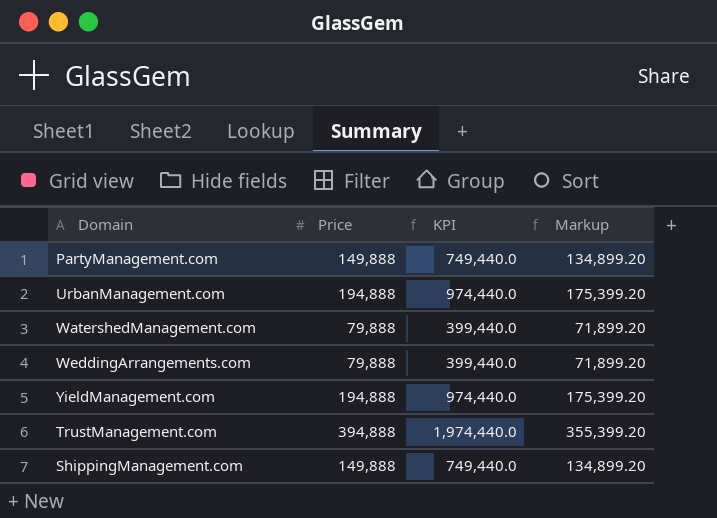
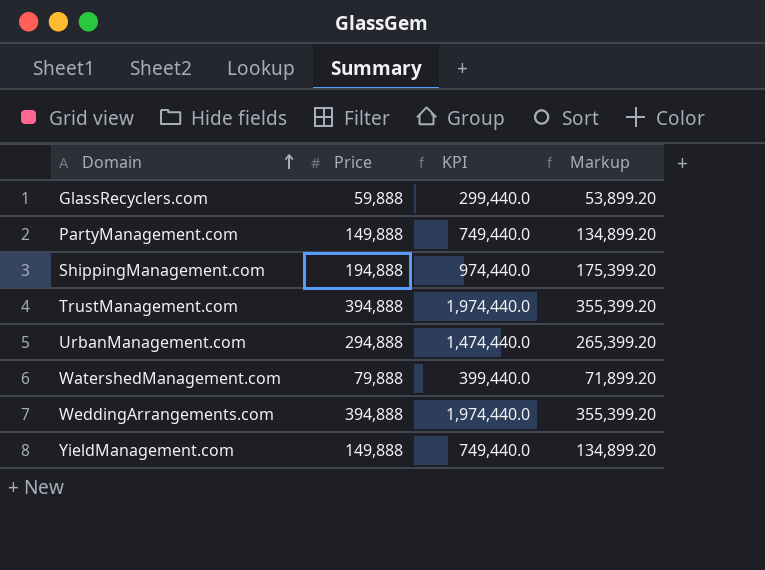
row order: none -> Domain ascending
row GlassRecyclers.com: none -> 59,888 | 299,440.0 | 53,899.20
ShippingManagement.com | Price: 149,888 -> 194,888
ShippingManagement.com | KPI: 749,440.0 -> 974,440.0
ShippingManagement.com | Markup: 134,899.20 -> 175,399.20
UrbanManagement.com | Price: 194,888 -> 294,888
UrbanManagement.com | KPI: 974,440.0 -> 1,474,440.0
UrbanManagement.com | Markup: 175,399.20 -> 265,399.20
WeddingArrangements.com | Price: 79,888 -> 394,888
WeddingArrangements.com | KPI: 399,440.0 -> 1,974,440.0
WeddingArrangements.com | Markup: 71,899.20 -> 355,399.20
YieldManagement.com | Price: 194,888 -> 149,888
YieldManagement.com | KPI: 974,440.0 -> 749,440.0
YieldManagement.com | Markup: 175,399.20 -> 134,899.20

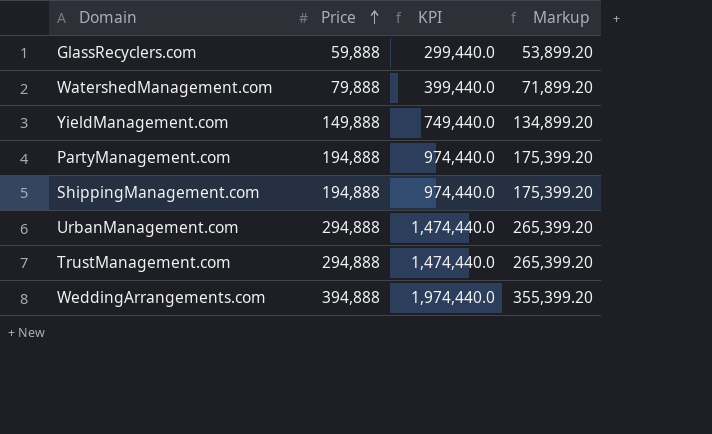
row order: Domain ascending -> Price ascending
PartyManagement.com | Price: 149,888 -> 194,888
PartyManagement.com | KPI: 749,440.0 -> 974,440.0
PartyManagement.com | Markup: 134,899.20 -> 175,399.20
TrustManagement.com | Price: 394,888 -> 294,888
TrustManagement.com | KPI: 1,974,440.0 -> 1,474,440.0
TrustManagement.com | Markup: 355,399.20 -> 265,399.20

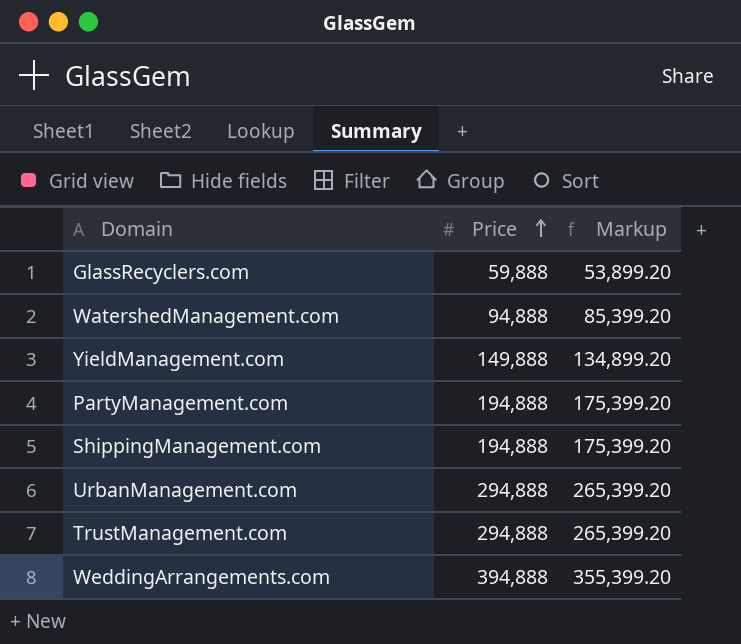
column KPI | formula: [Price] * 5 -> none
WatershedManagement.com | Price: 79,888 -> 94,888
WatershedManagement.com | Markup: 71,899.20 -> 85,399.20

